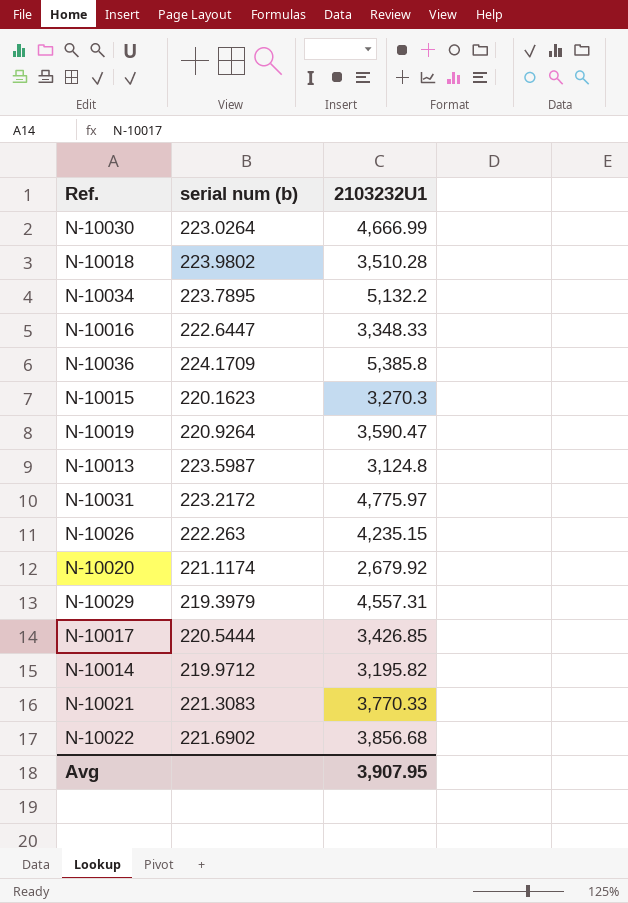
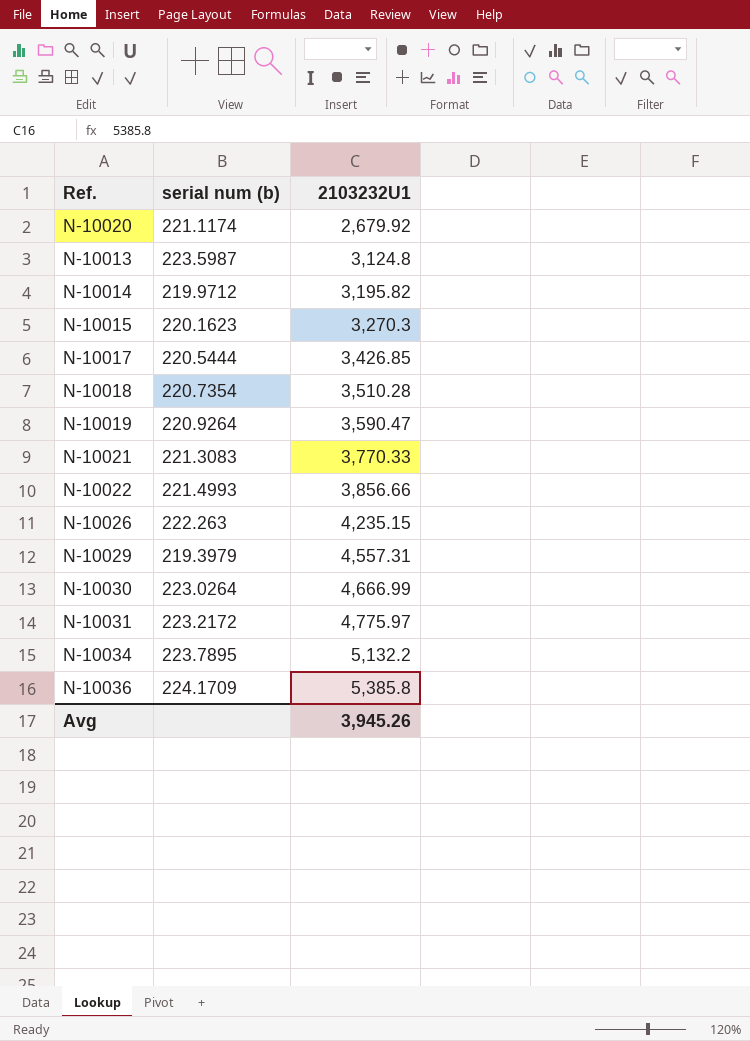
row order: none -> 2103232U1 ascending
row N-10016: 222.6447 | 3,348.33 -> none
N-10018 | serial num (b): 223.9802 -> 220.7354
N-10022 | serial num (b): 221.6902 -> 221.4993
N-10022 | 2103232U1: 3,856.68 -> 3,856.66
Avg | 2103232U1: 3,907.95 -> 3,945.26

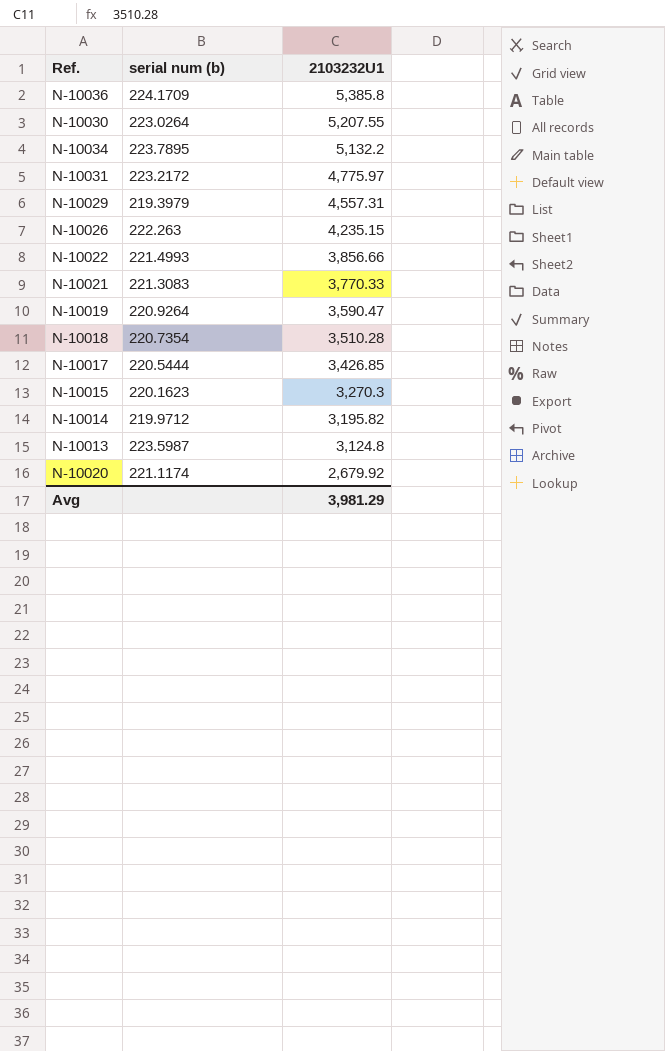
row order: 2103232U1 ascending -> 2103232U1 descending
N-10030 | 2103232U1: 4,666.99 -> 5,207.55
Avg | 2103232U1: 3,945.26 -> 3,981.29

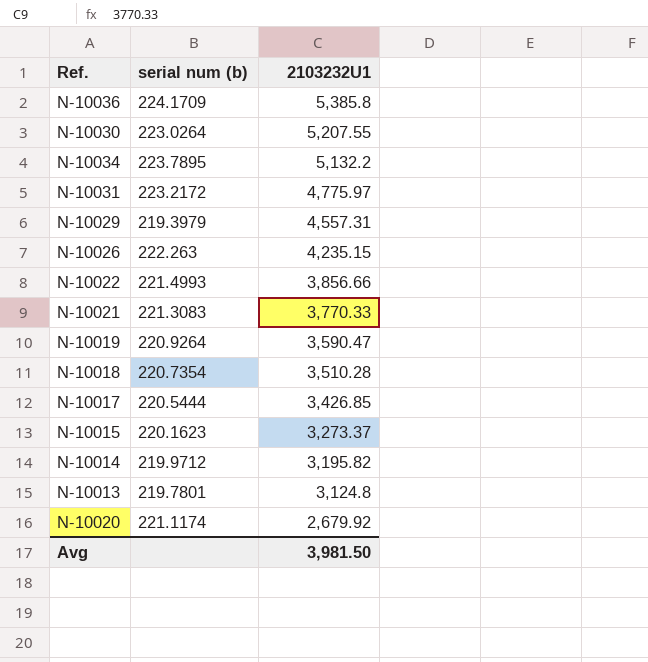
N-10015 | 2103232U1: 3,270.3 -> 3,273.37
N-10013 | serial num (b): 223.5987 -> 219.7801
Avg | 2103232U1: 3,981.29 -> 3,981.50

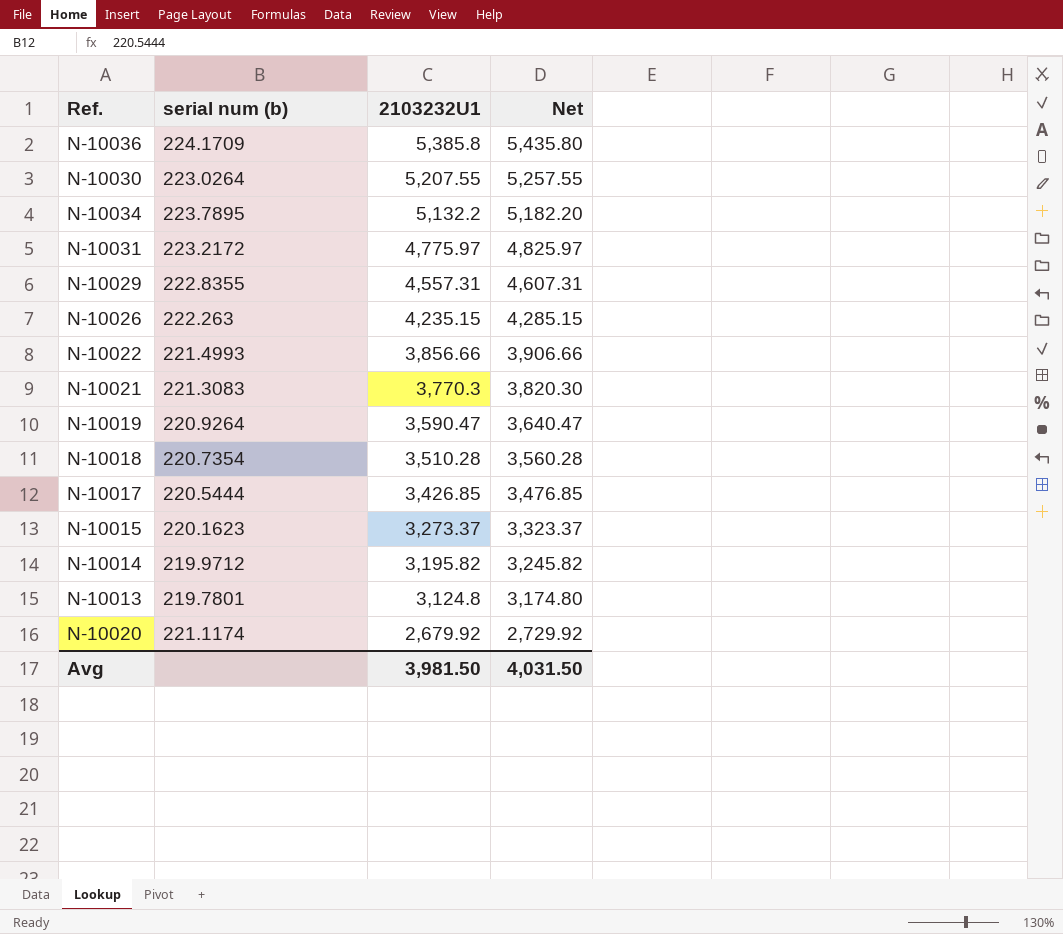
column Net | formula: none -> [2103232U1] + 50
N-10029 | serial num (b): 219.3979 -> 222.8355
N-10021 | 2103232U1: 3,770.33 -> 3,770.3

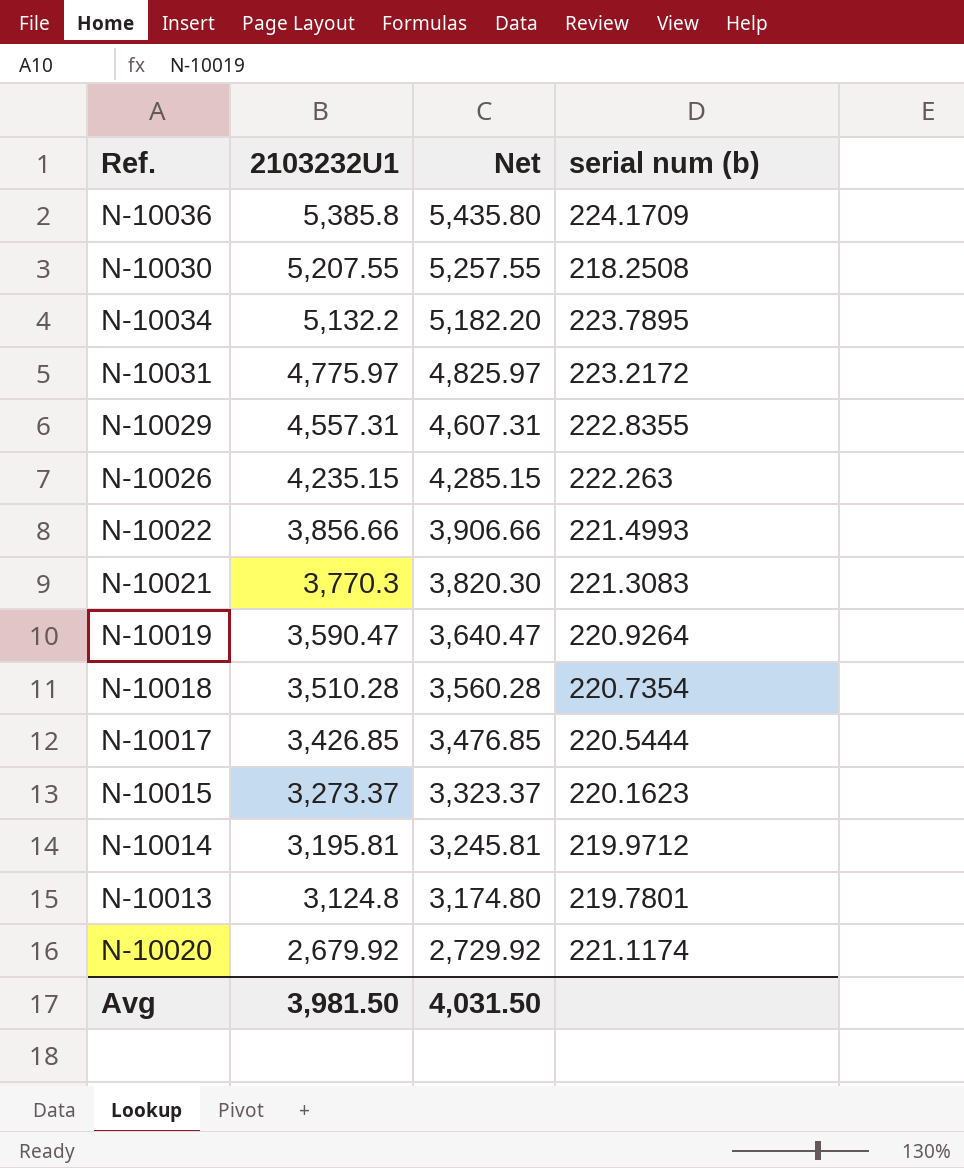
column serial num (b) | position: 2 -> 4
N-10030 | serial num (b): 223.0264 -> 218.2508
N-10014 | 2103232U1: 3,195.82 -> 3,195.81
N-10014 | Net: 3,245.82 -> 3,245.81

